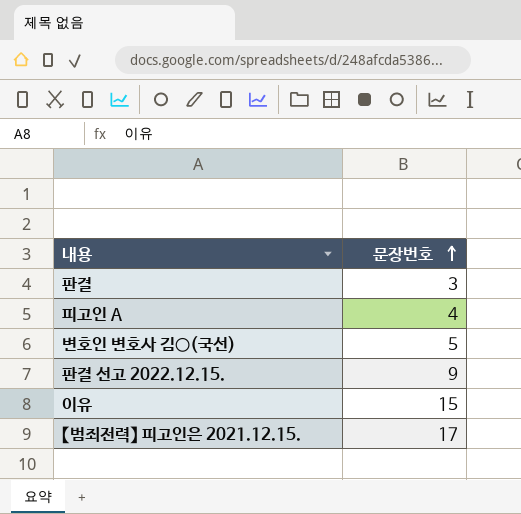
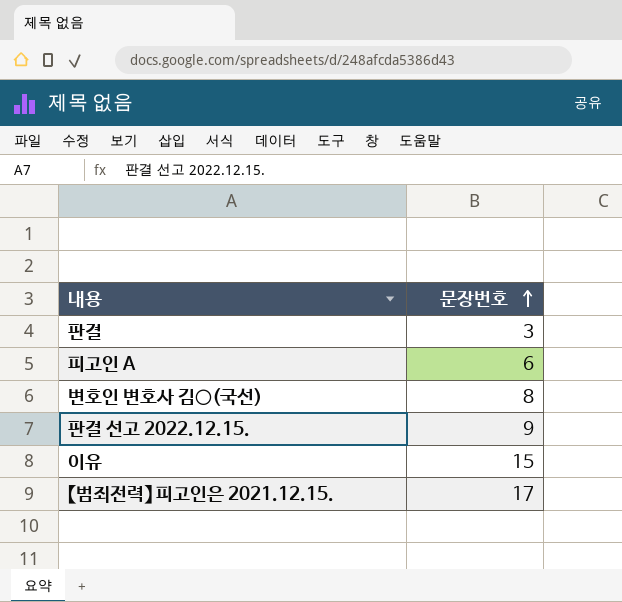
피고인 A | 문장번호: 4 -> 6
변호인 변호사 김○(국선) | 문장번호: 5 -> 8

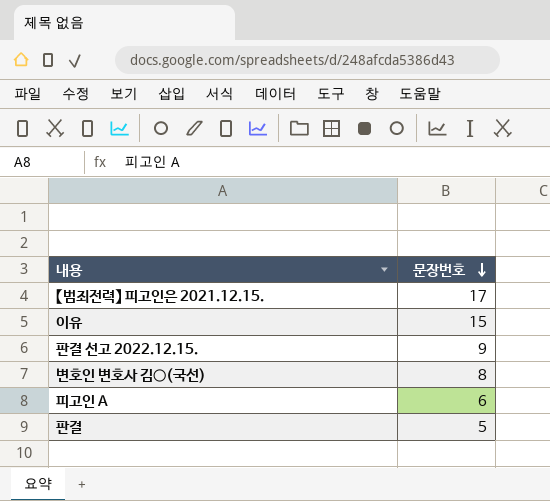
row order: 문장번호 ascending -> 문장번호 descending
판결 | 문장번호: 3 -> 5

